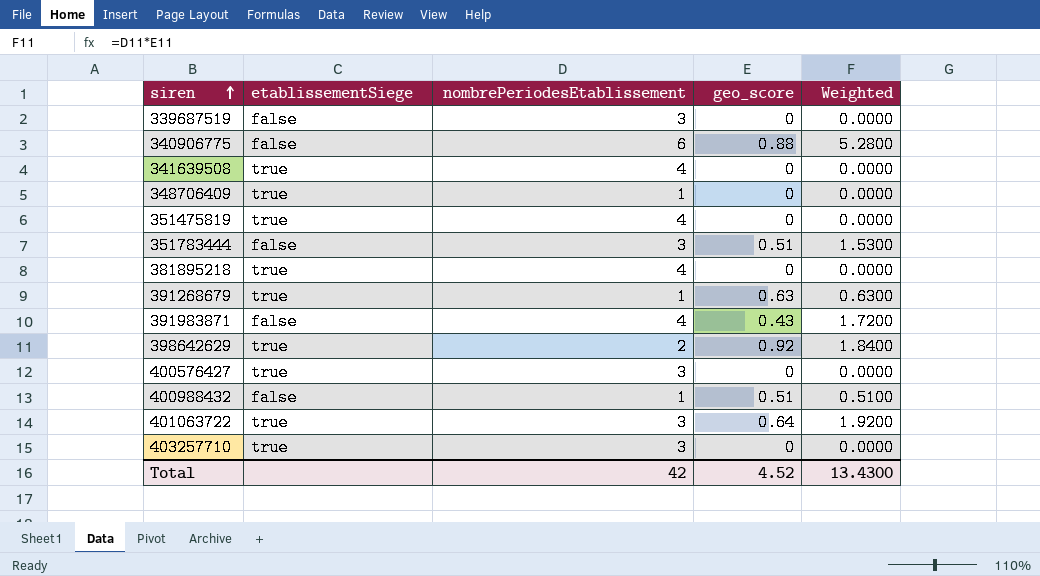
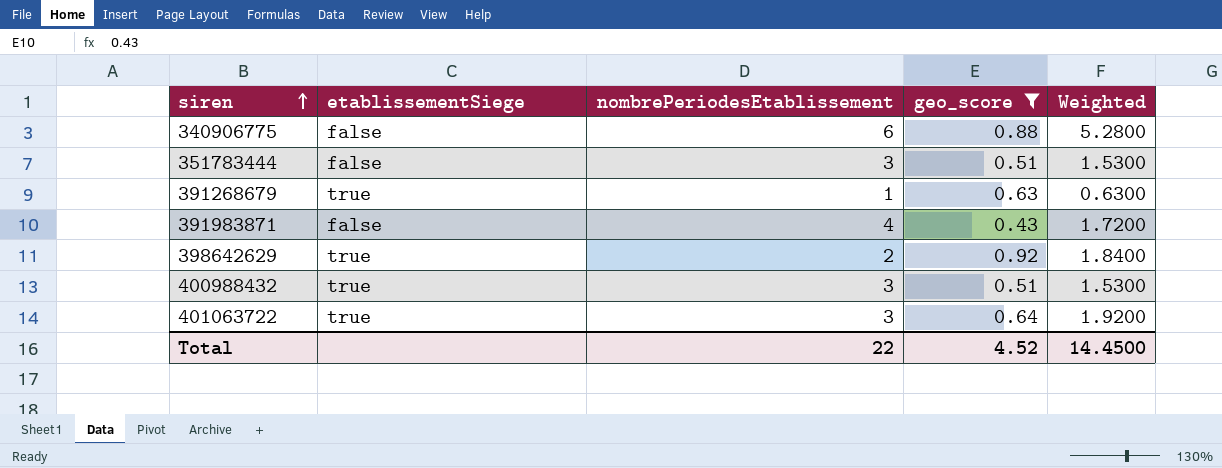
filter: none -> geo_score != 0
400988432 | etablissementSiege: false -> true
400988432 | nombrePeriodesEtablissement: 1 -> 3
400988432 | Weighted: 0.5100 -> 1.5300
Total | nombrePeriodesEtablissement: 42 -> 22
Total | Weighted: 13.4300 -> 14.4500

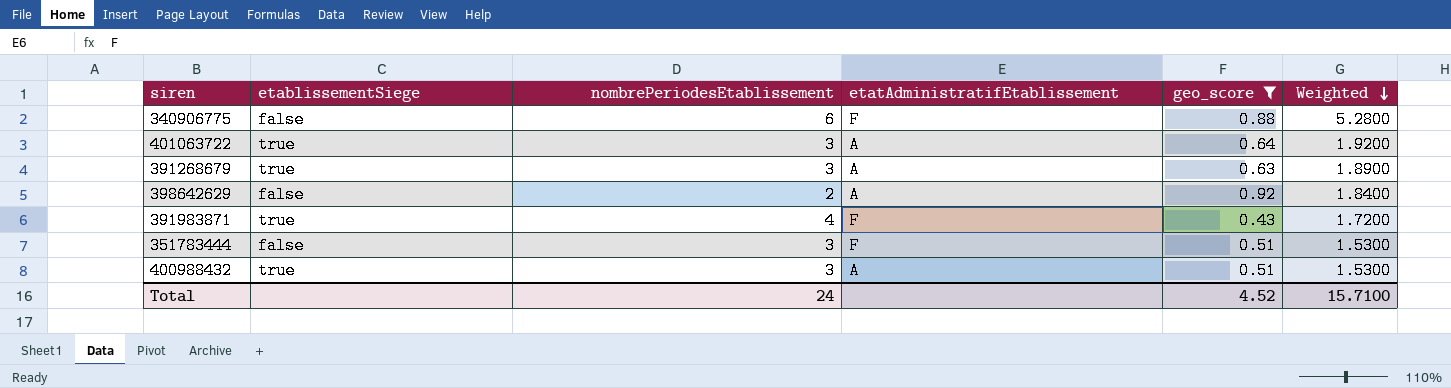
row order: siren ascending -> Weighted descending
column etatAdministratifEtablissement | position: none -> 4
391268679 | nombrePeriodesEtablissement: 1 -> 3
391268679 | Weighted: 0.6300 -> 1.8900
398642629 | etablissementSiege: true -> false
391983871 | etablissementSiege: false -> true
Total | nombrePeriodesEtablissement: 22 -> 24
Total | Weighted: 14.4500 -> 15.7100

